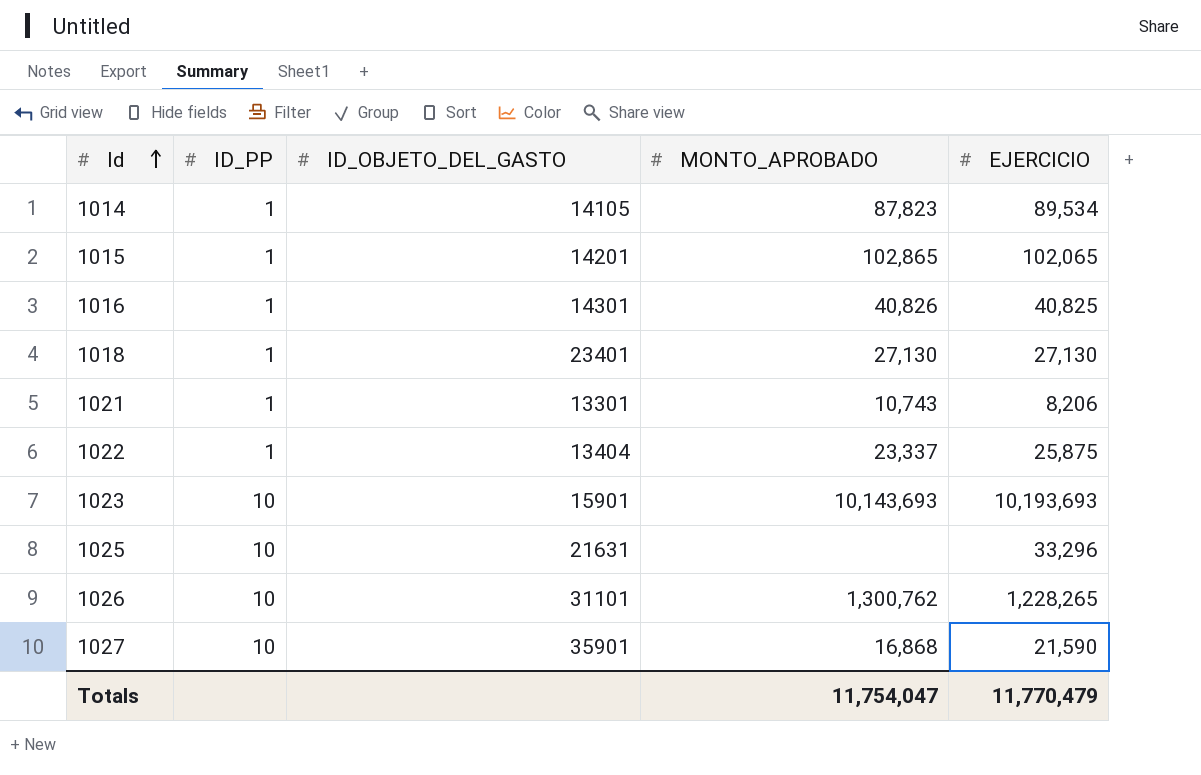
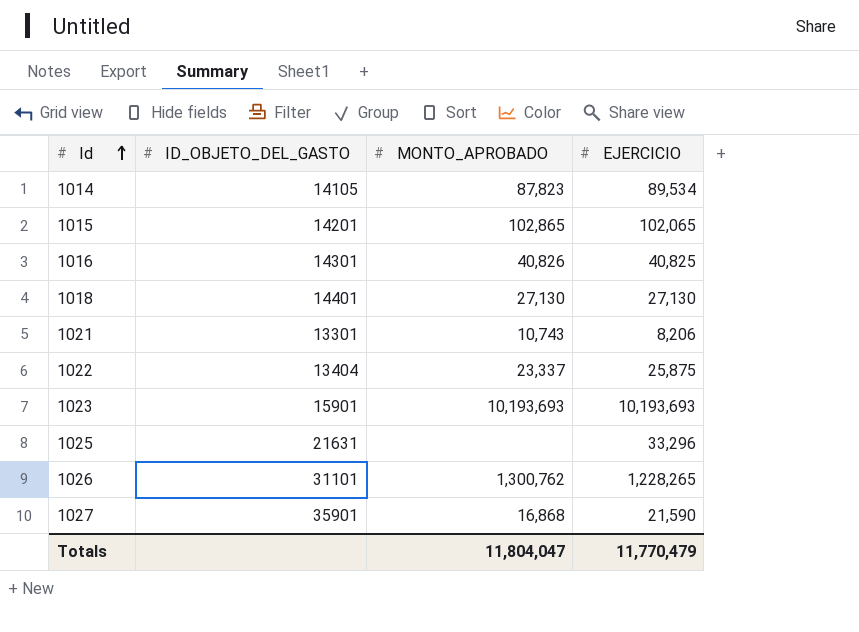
column ID_PP | position: 2 -> none
1018 | ID_OBJETO_DEL_GASTO: 23401 -> 14401
1023 | MONTO_APROBADO: 10,143,693 -> 10,193,693
Totals | MONTO_APROBADO: 11,754,047 -> 11,804,047

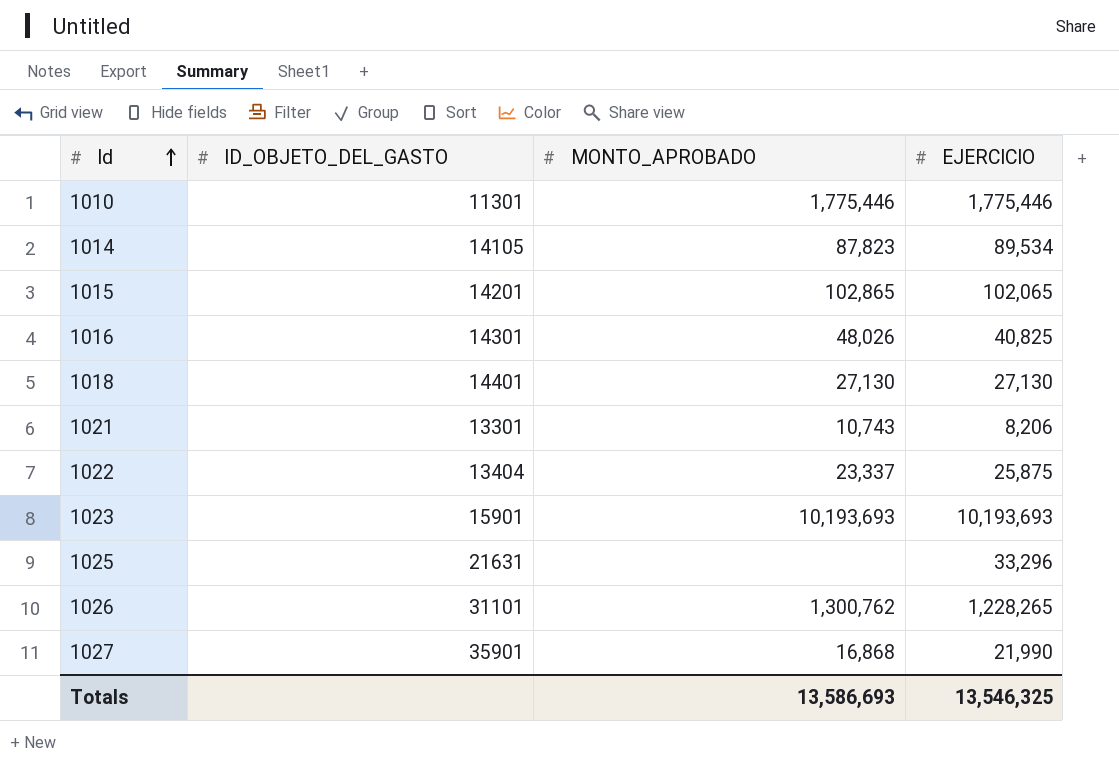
row 1010: none -> 11301 | 1,775,446 | 1,775,446
1016 | MONTO_APROBADO: 40,826 -> 48,026
1027 | EJERCICIO: 21,590 -> 21,990
Totals | MONTO_APROBADO: 11,804,047 -> 13,586,693
Totals | EJERCICIO: 11,770,479 -> 13,546,325

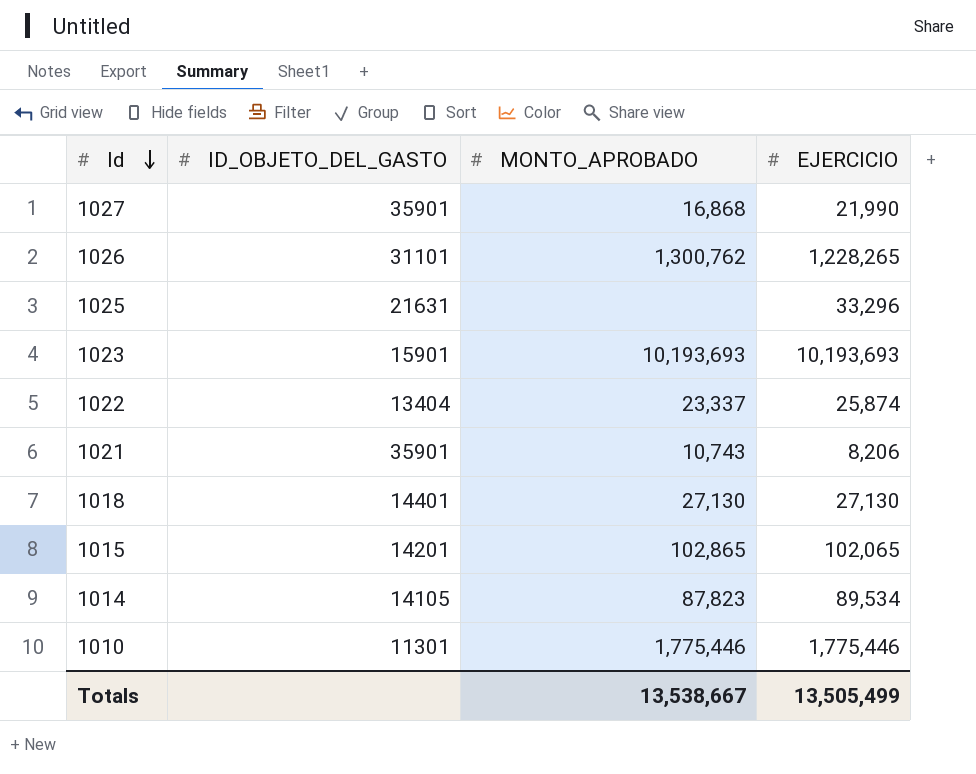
row order: Id ascending -> Id descending
row 1016: 14301 | 48,026 | 40,825 -> none
1022 | EJERCICIO: 25,875 -> 25,874
1021 | ID_OBJETO_DEL_GASTO: 13301 -> 35901
Totals | MONTO_APROBADO: 13,586,693 -> 13,538,667
Totals | EJERCICIO: 13,546,325 -> 13,505,499

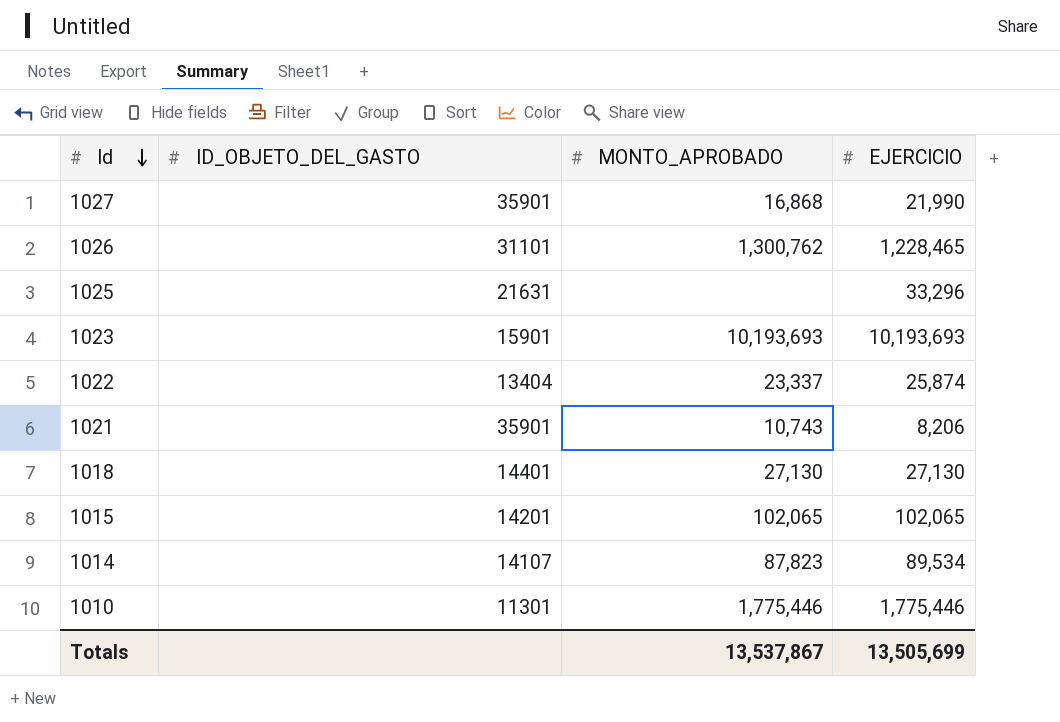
1026 | EJERCICIO: 1,228,265 -> 1,228,465
1015 | MONTO_APROBADO: 102,865 -> 102,065
1014 | ID_OBJETO_DEL_GASTO: 14105 -> 14107
Totals | MONTO_APROBADO: 13,538,667 -> 13,537,867
Totals | EJERCICIO: 13,505,499 -> 13,505,699

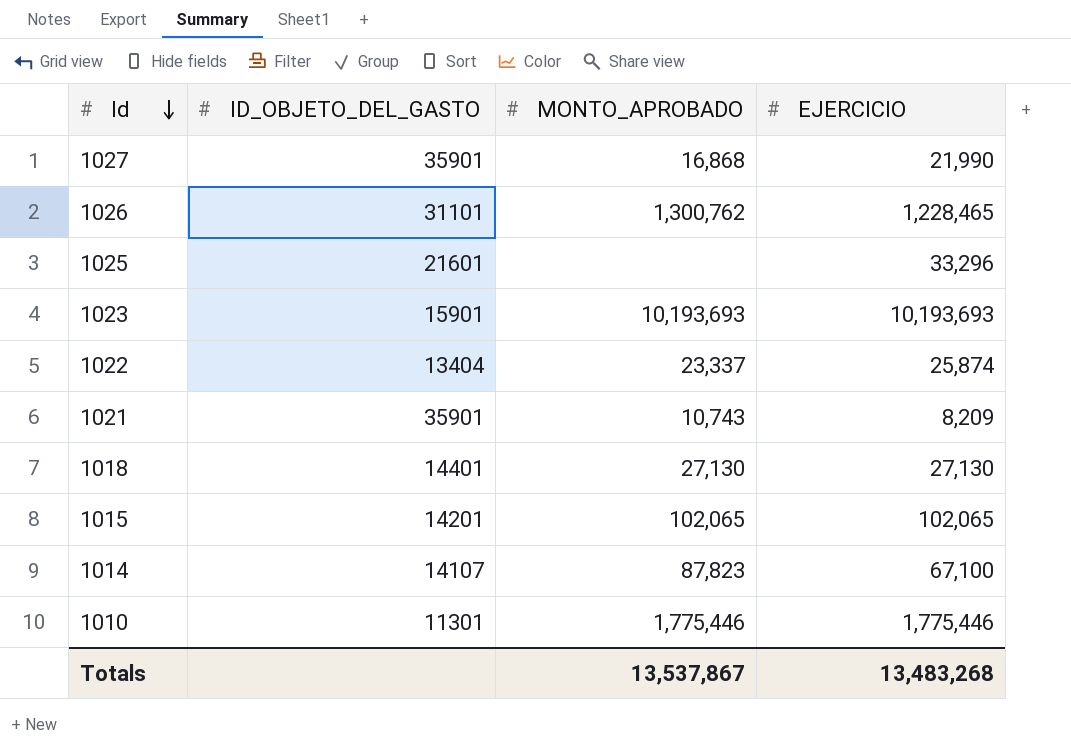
1025 | ID_OBJETO_DEL_GASTO: 21631 -> 21601
1021 | EJERCICIO: 8,206 -> 8,209
1014 | EJERCICIO: 89,534 -> 67,100
Totals | EJERCICIO: 13,505,699 -> 13,483,268

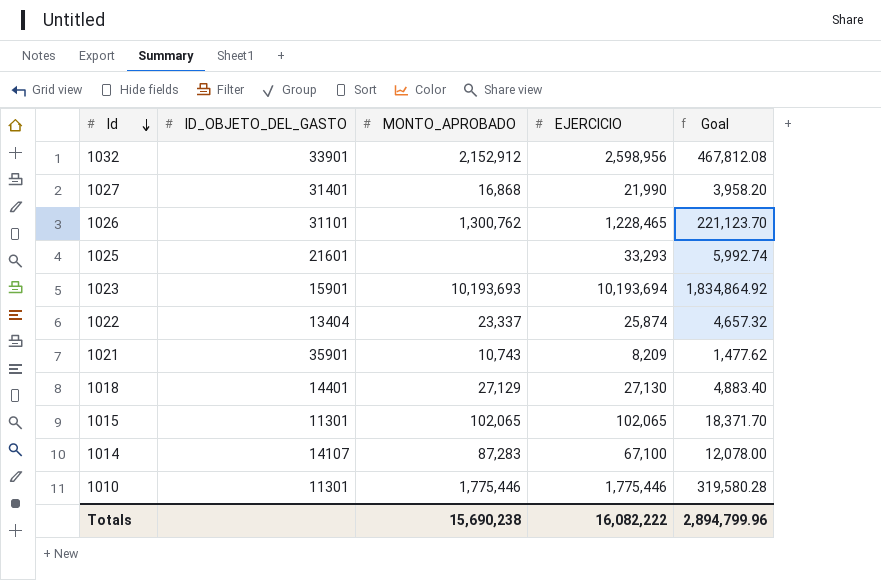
column Goal | formula: none -> [EJERCICIO] * 0.18
row 1032: none -> 33901 | 2,152,912 | 2,598,956 | 467,812.08
1027 | ID_OBJETO_DEL_GASTO: 35901 -> 31401
1025 | EJERCICIO: 33,296 -> 33,293
1023 | EJERCICIO: 10,193,693 -> 10,193,694
1018 | MONTO_APROBADO: 27,130 -> 27,129
1015 | ID_OBJETO_DEL_GASTO: 14201 -> 11301
1014 | MONTO_APROBADO: 87,823 -> 87,283
Totals | MONTO_APROBADO: 13,537,867 -> 15,690,238
Totals | EJERCICIO: 13,483,268 -> 16,082,222

